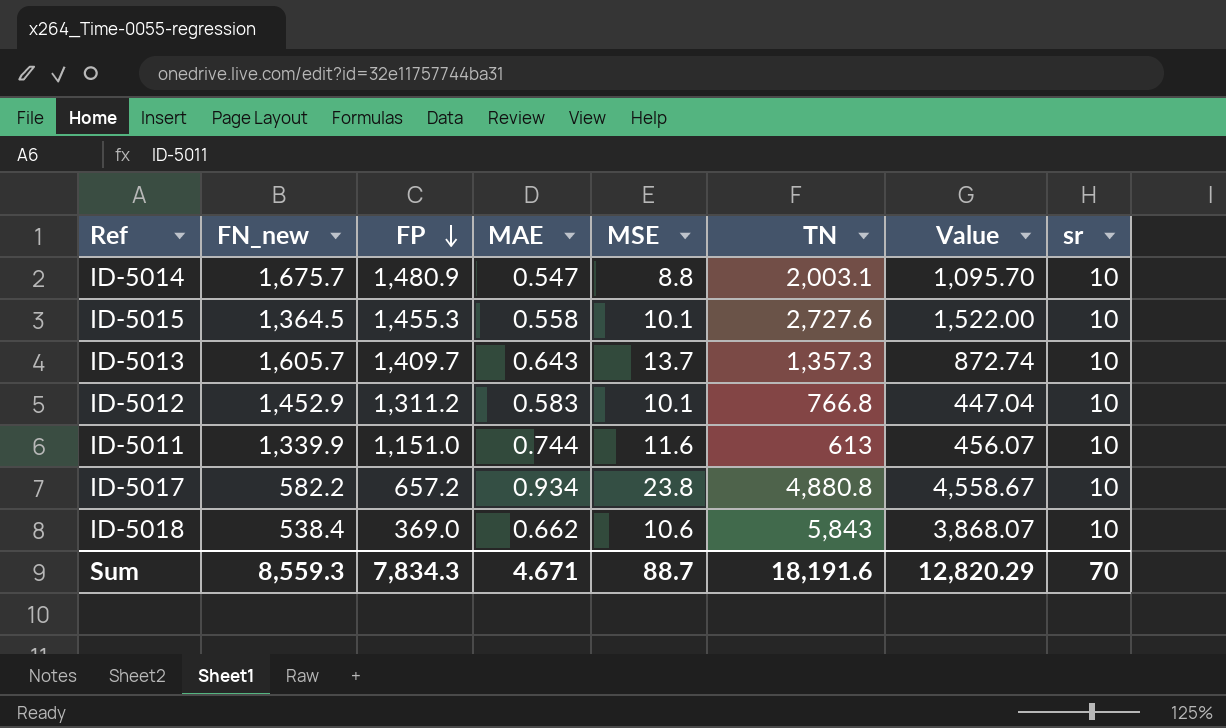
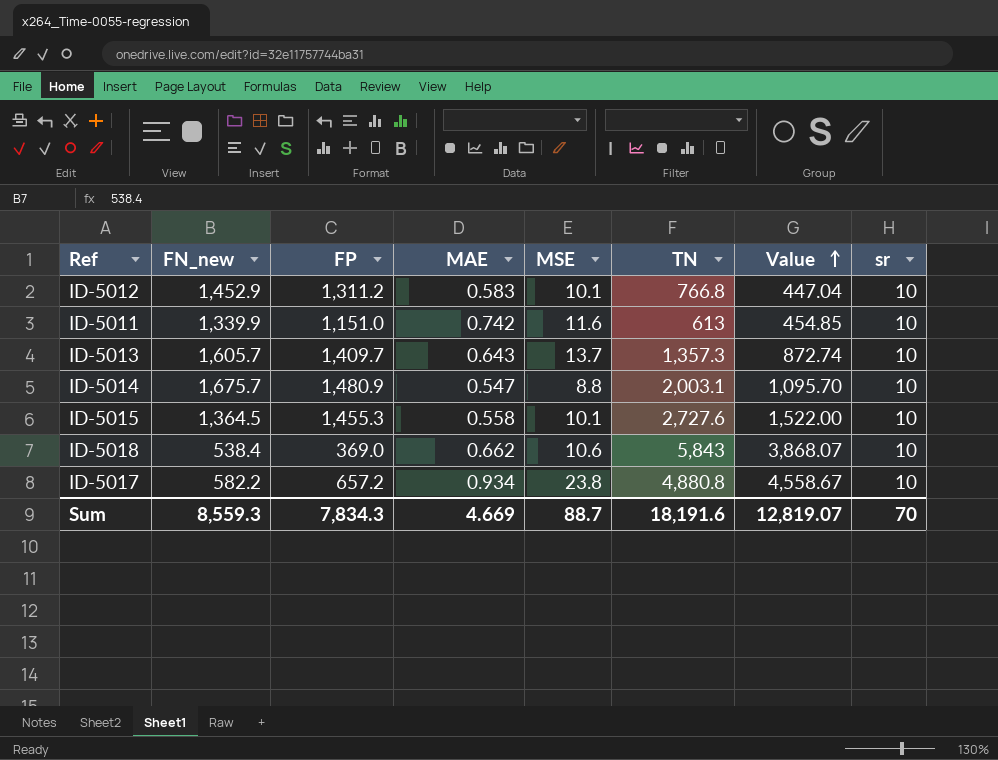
row order: FP descending -> Value ascending
ID-5011 | MAE: 0.744 -> 0.742
ID-5011 | Value: 456.07 -> 454.85
Sum | MAE: 4.671 -> 4.669
Sum | Value: 12,820.29 -> 12,819.07

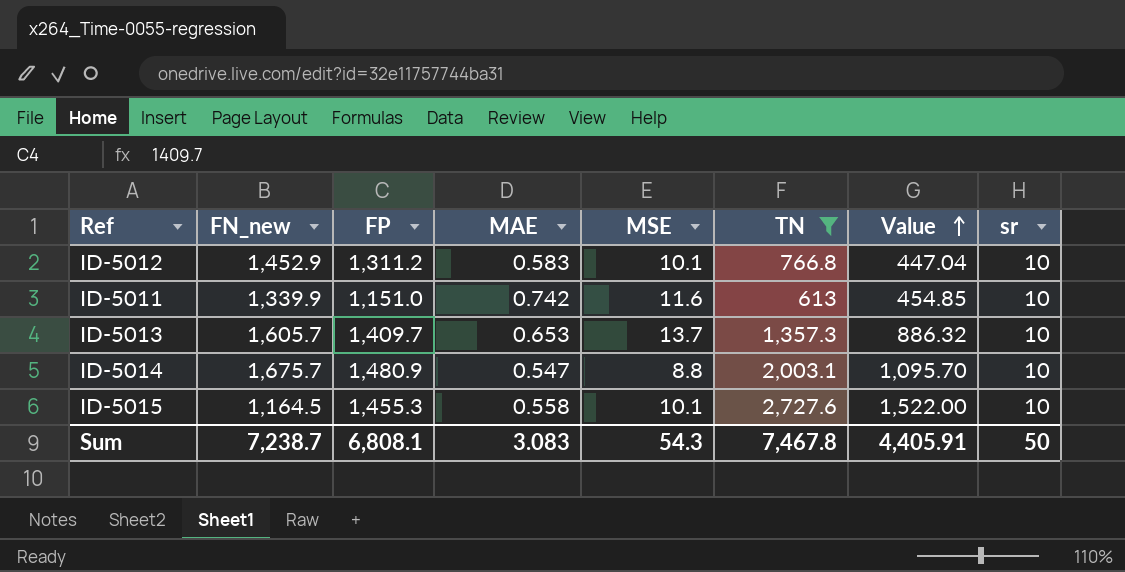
filter: none -> TN <= 2,727.6
ID-5013 | MAE: 0.643 -> 0.653
ID-5013 | Value: 872.74 -> 886.32
ID-5015 | FN_new: 1,364.5 -> 1,164.5
Sum | FN_new: 8,559.3 -> 7,238.7
Sum | FP: 7,834.3 -> 6,808.1
Sum | MAE: 4.669 -> 3.083
Sum | MSE: 88.7 -> 54.3
Sum | TN: 18,191.6 -> 7,467.8
Sum | Value: 12,819.07 -> 4,405.91
Sum | sr: 70 -> 50

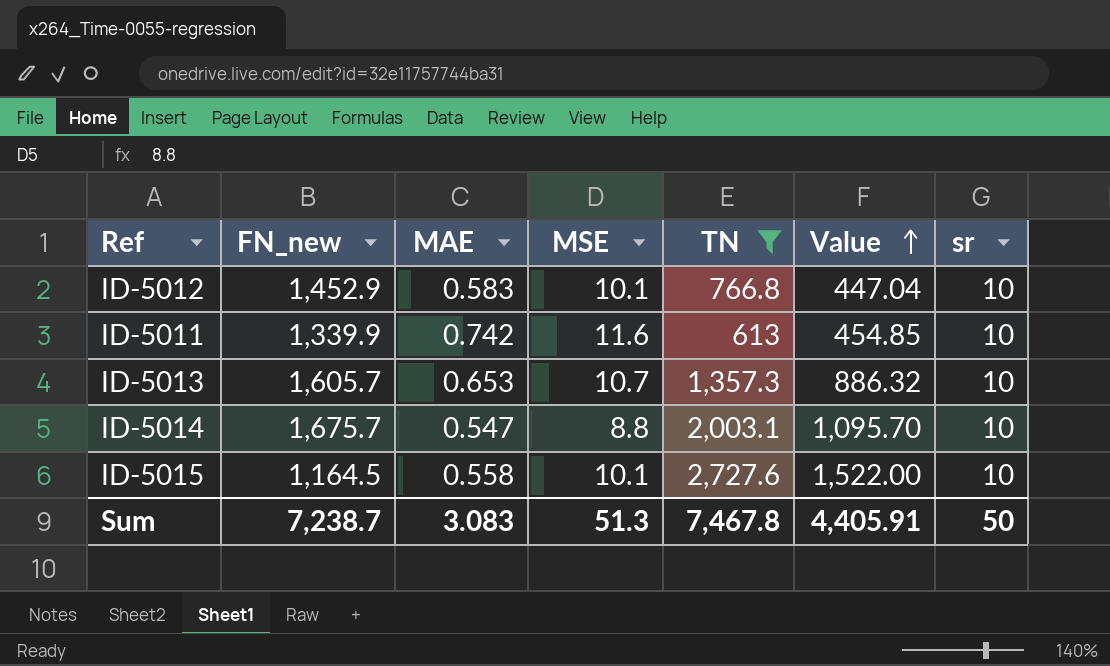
column FP | position: 3 -> none
ID-5013 | MSE: 13.7 -> 10.7
Sum | MSE: 54.3 -> 51.3

